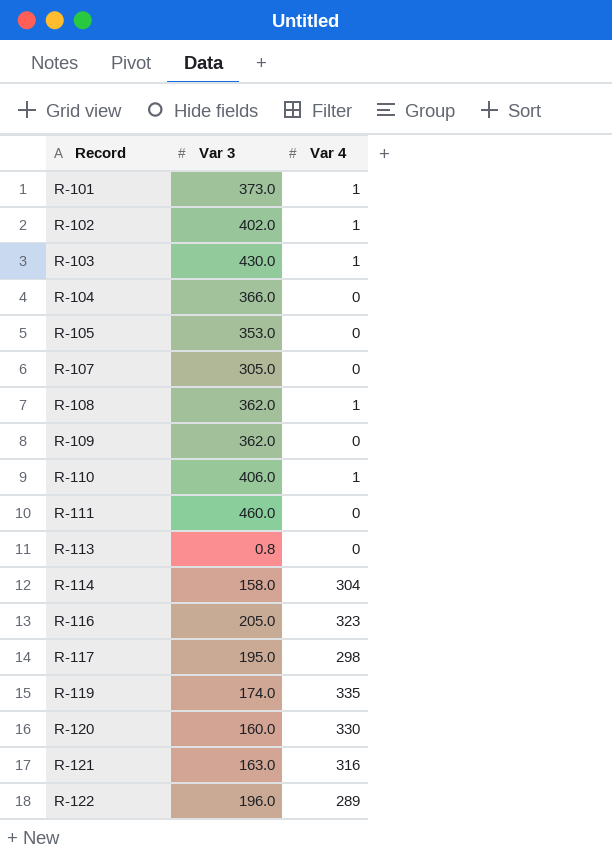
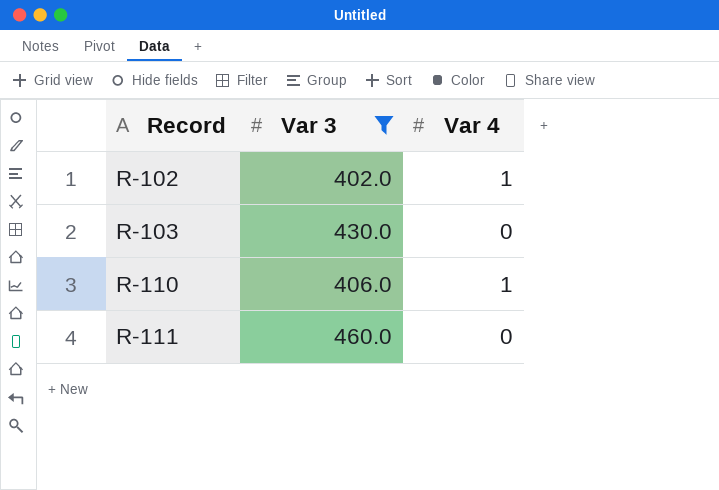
filter: none -> Var 3 >= 402.0
R-103 | Var 4: 1 -> 0

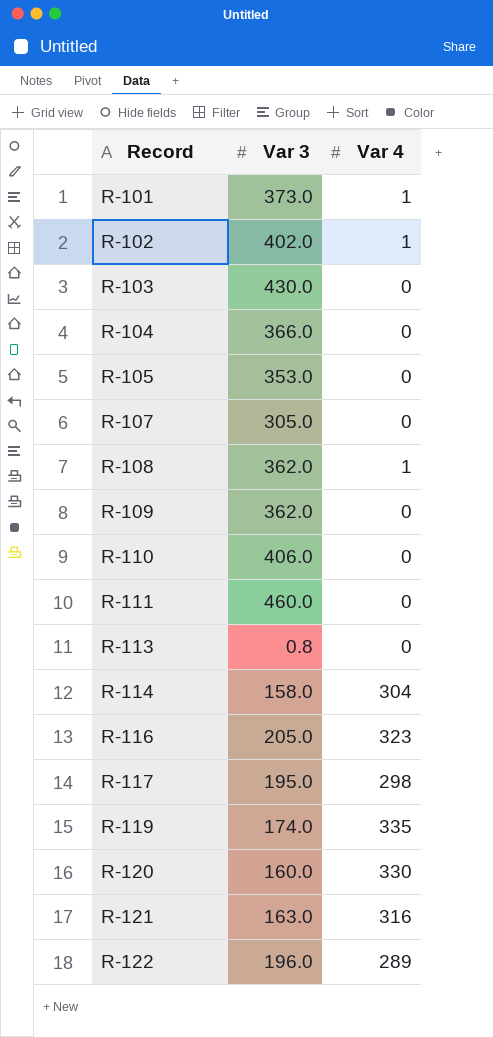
filter: Var 3 >= 402.0 -> none
R-110 | Var 4: 1 -> 0

